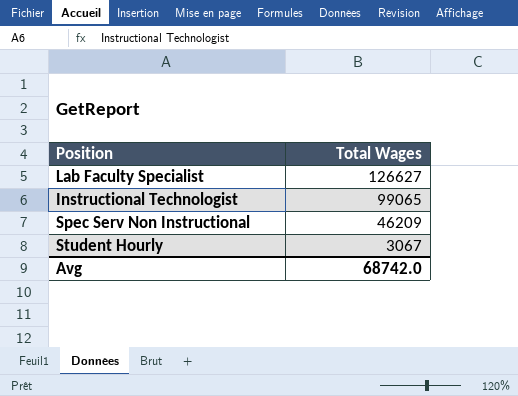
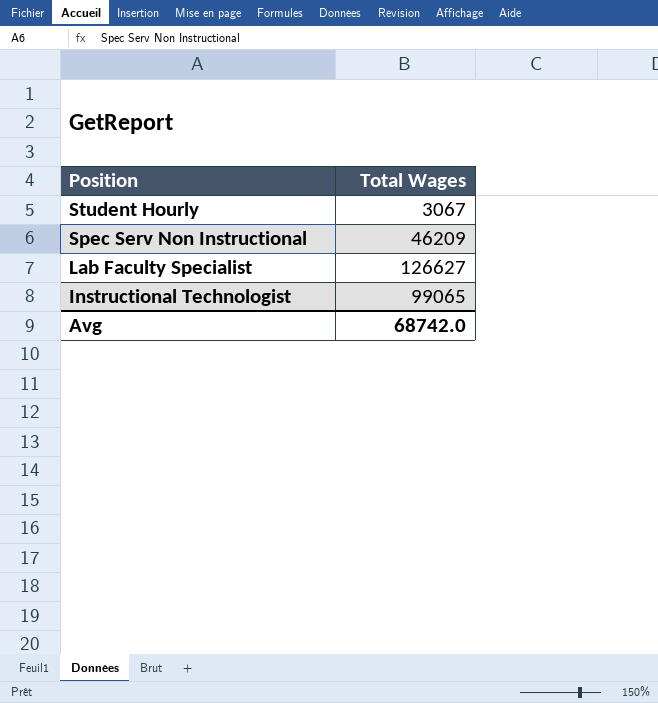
row order: Total Wages descending -> Position descending

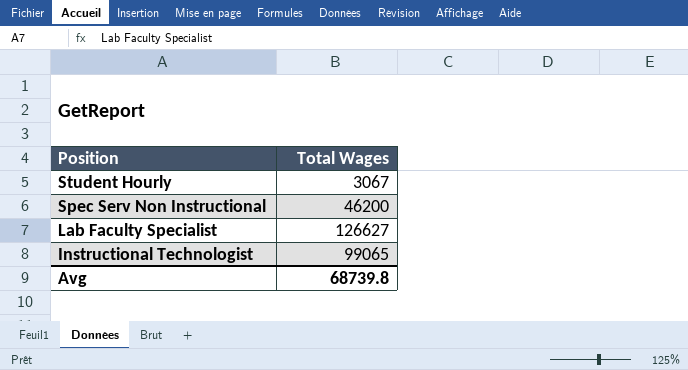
Spec Serv Non Instructional | Total Wages: 46209 -> 46200
Avg | Total Wages: 68742.0 -> 68739.8

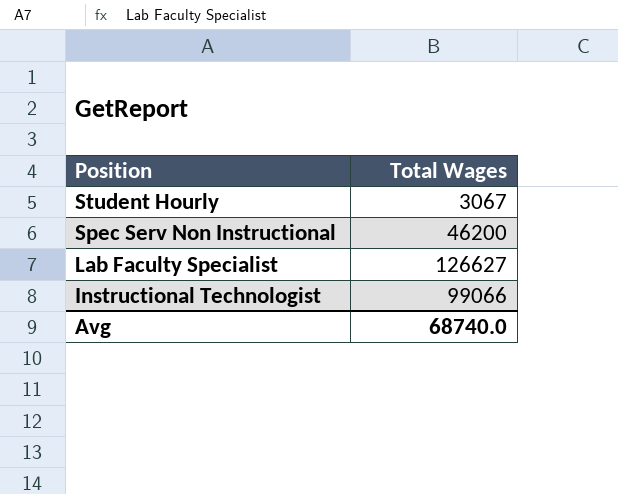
Instructional Technologist | Total Wages: 99065 -> 99066
Avg | Total Wages: 68739.8 -> 68740.0

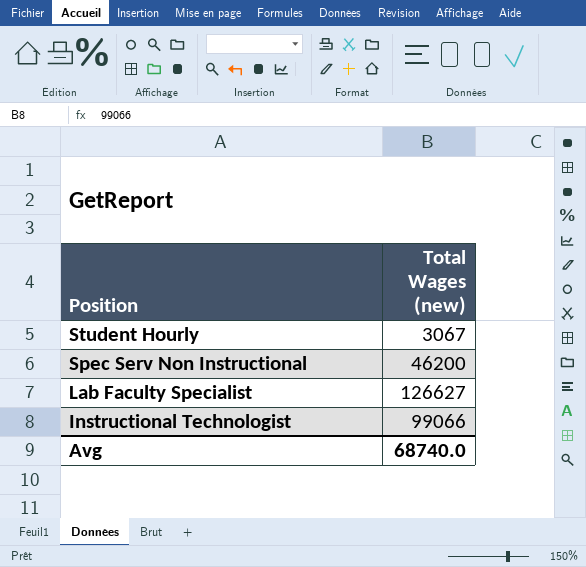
column name: Total Wages -> Total Wages (new)

